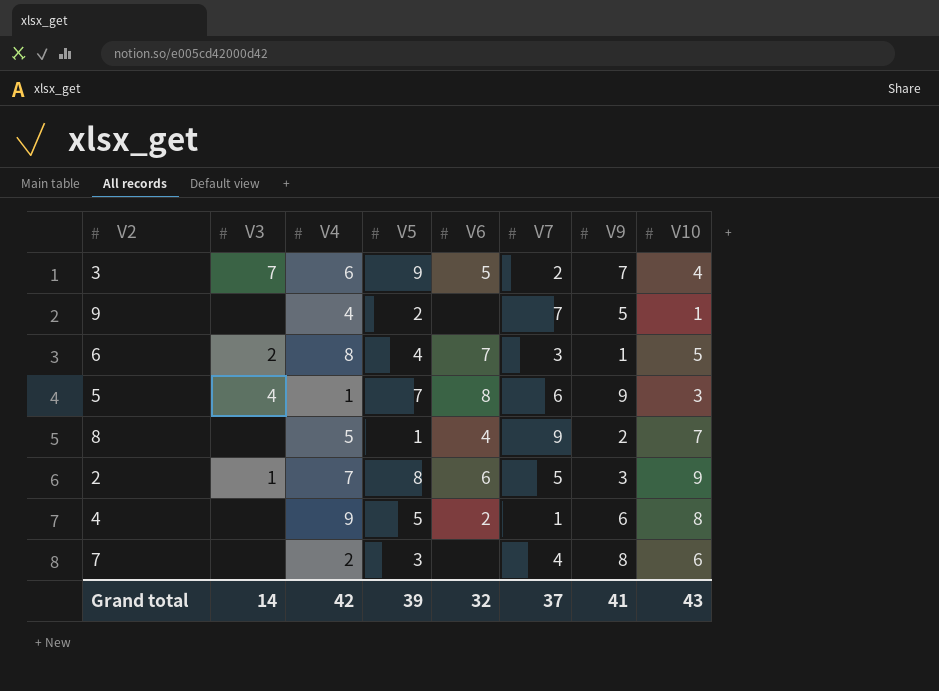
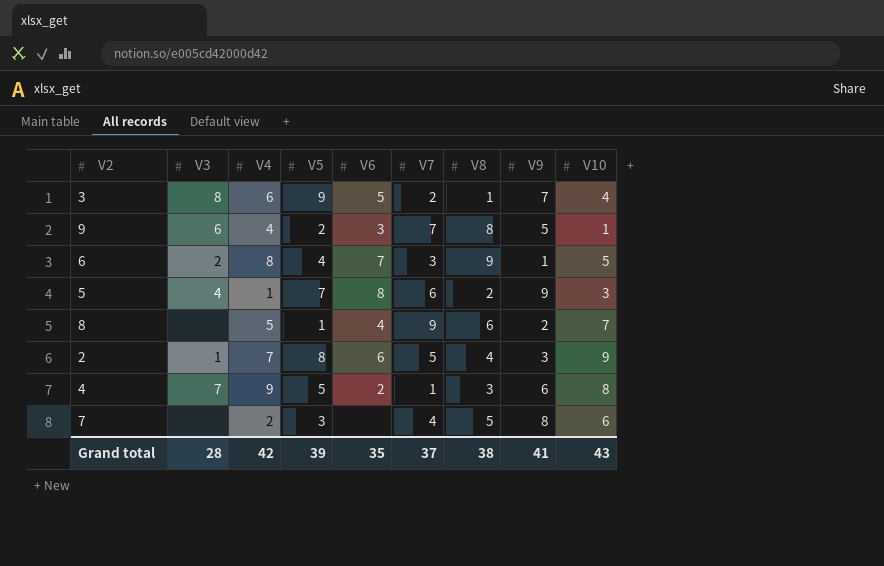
column V8 | position: none -> 7
3 | V3: 7 -> 8
9 | V3: none -> 6
9 | V6: none -> 3
4 | V3: none -> 7
Grand total | V3: 14 -> 28
Grand total | V6: 32 -> 35

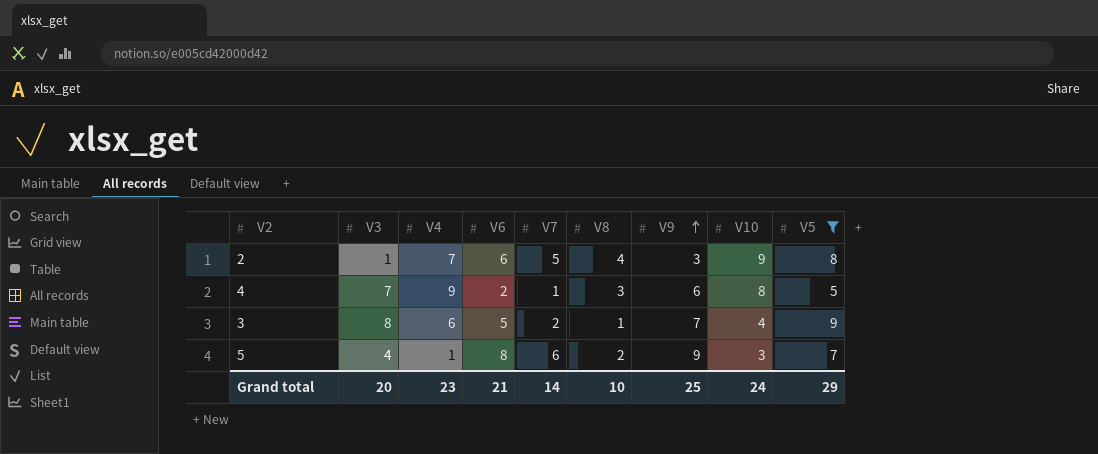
filter: none -> V5 >= 5
row order: none -> V9 ascending
column V5 | position: 4 -> 9
Grand total | V3: 28 -> 20
Grand total | V4: 42 -> 23
Grand total | V6: 35 -> 21
Grand total | V7: 37 -> 14
Grand total | V8: 38 -> 10
Grand total | V9: 41 -> 25
Grand total | V10: 43 -> 24
Grand total | V5: 39 -> 29

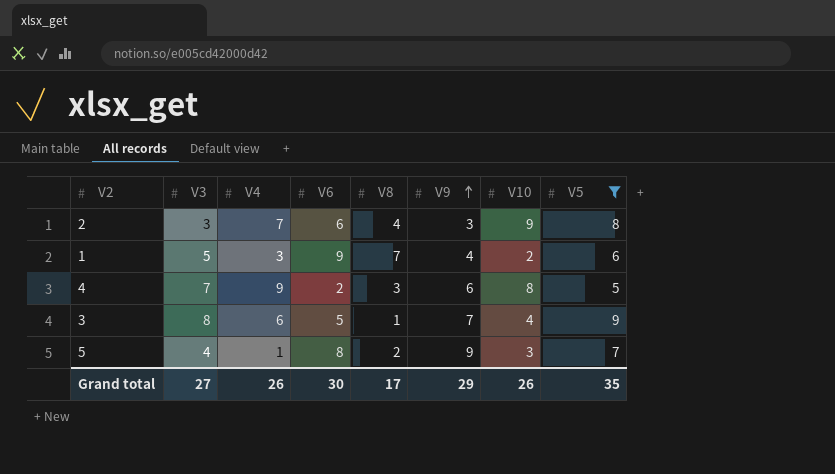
column V7 | position: 5 -> none
2 | V3: 1 -> 3
row 1: none -> 5 | 3 | 9 | 7 | 4 | 2 | 6
Grand total | V3: 20 -> 27
Grand total | V4: 23 -> 26
Grand total | V6: 21 -> 30
Grand total | V8: 10 -> 17
Grand total | V9: 25 -> 29
Grand total | V10: 24 -> 26
Grand total | V5: 29 -> 35

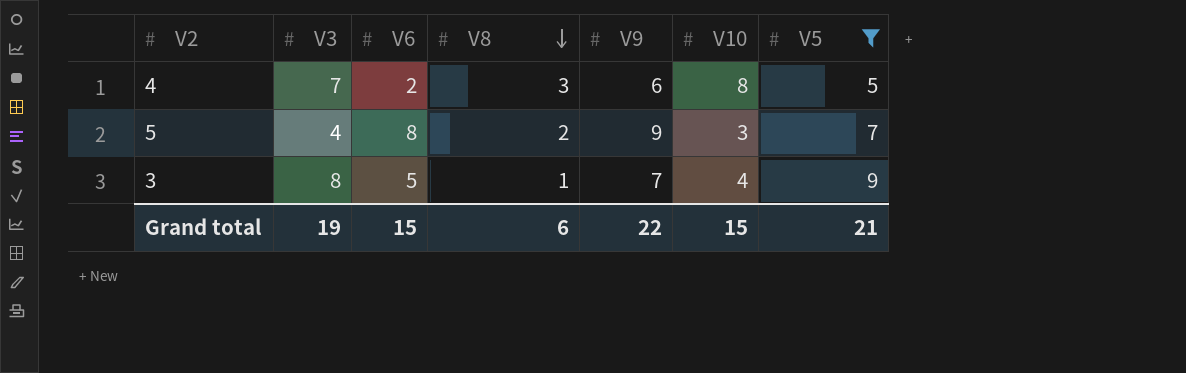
row order: V9 ascending -> V8 descending
column V4 | position: 3 -> none
row 2: 3 | 7 | 6 | 4 | 3 | 9 | 8 -> none
row 1: 5 | 3 | 9 | 7 | 4 | 2 | 6 -> none
Grand total | V3: 27 -> 19
Grand total | V6: 30 -> 15
Grand total | V8: 17 -> 6
Grand total | V9: 29 -> 22
Grand total | V10: 26 -> 15
Grand total | V5: 35 -> 21

